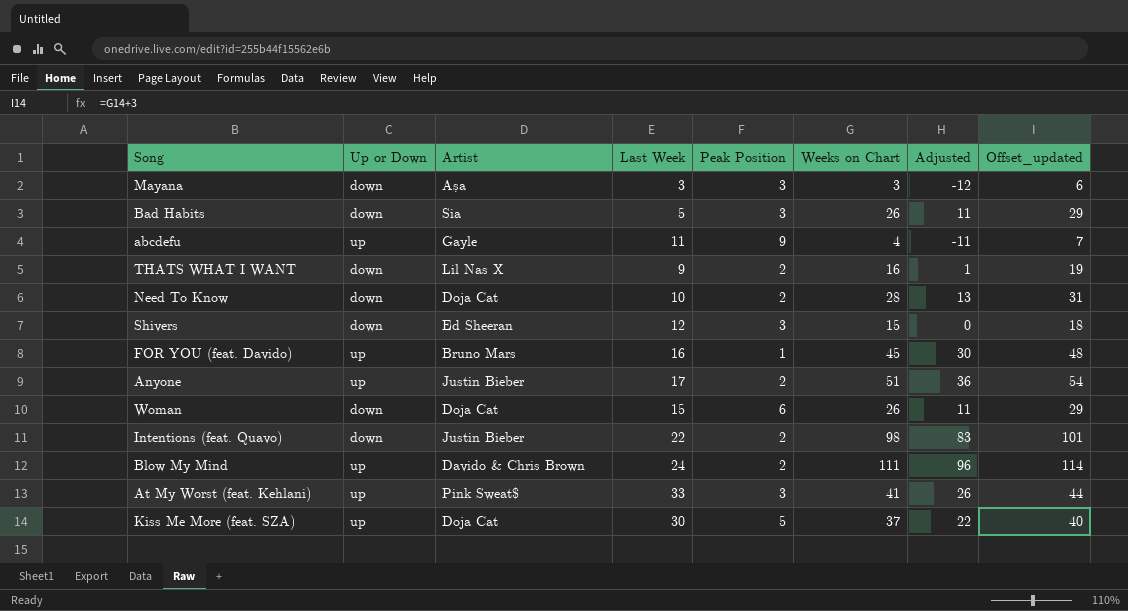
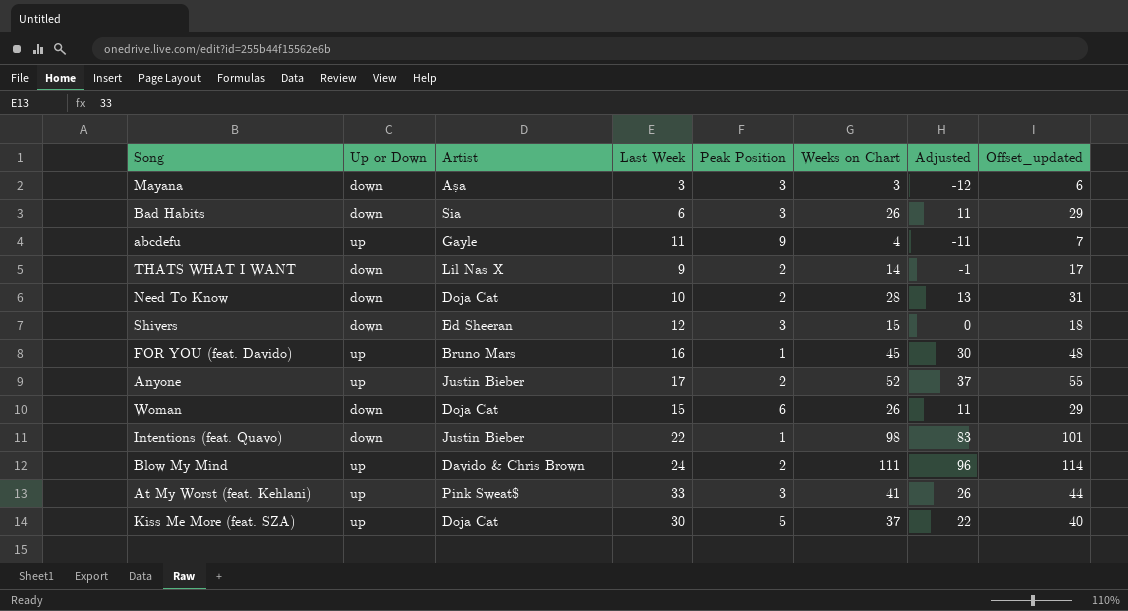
Bad Habits | Last Week: 5 -> 6
THATS WHAT I WANT | Weeks on Chart: 16 -> 14
THATS WHAT I WANT | Adjusted: 1 -> -1
THATS WHAT I WANT | Offset_updated: 19 -> 17
Anyone | Weeks on Chart: 51 -> 52
Anyone | Adjusted: 36 -> 37
Anyone | Offset_updated: 54 -> 55
Intentions (feat. Quavo) | Peak Position: 2 -> 1

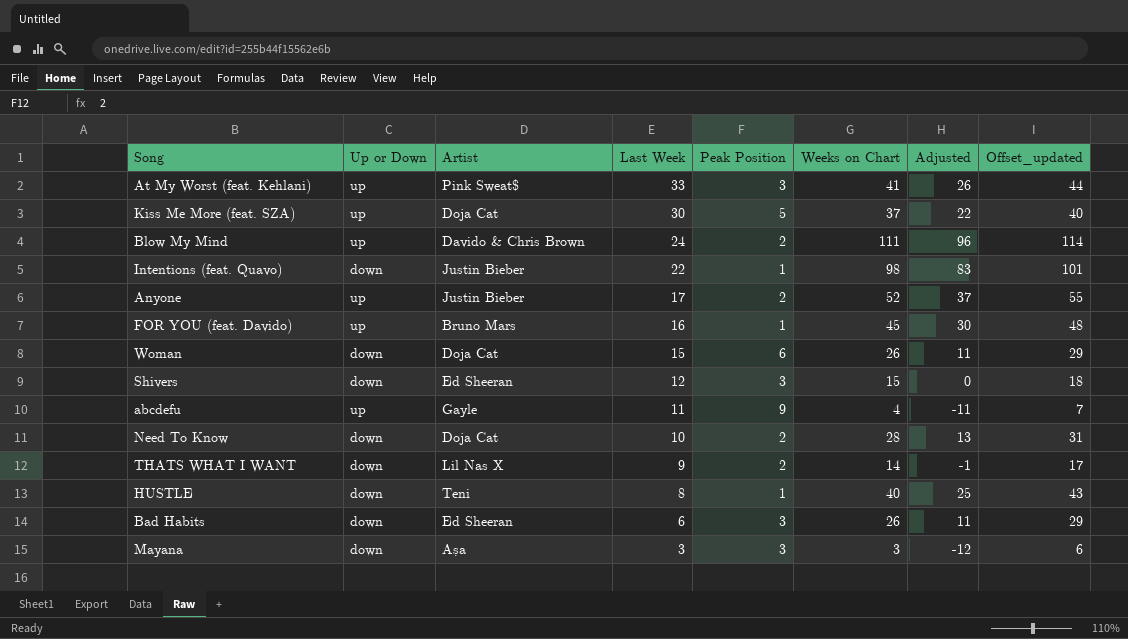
row order: none -> Last Week descending
row HUSTLE: none -> down | Teni | 8 | 1 | 40 | 25 | 43
Bad Habits | Artist: Sia -> Ed Sheeran

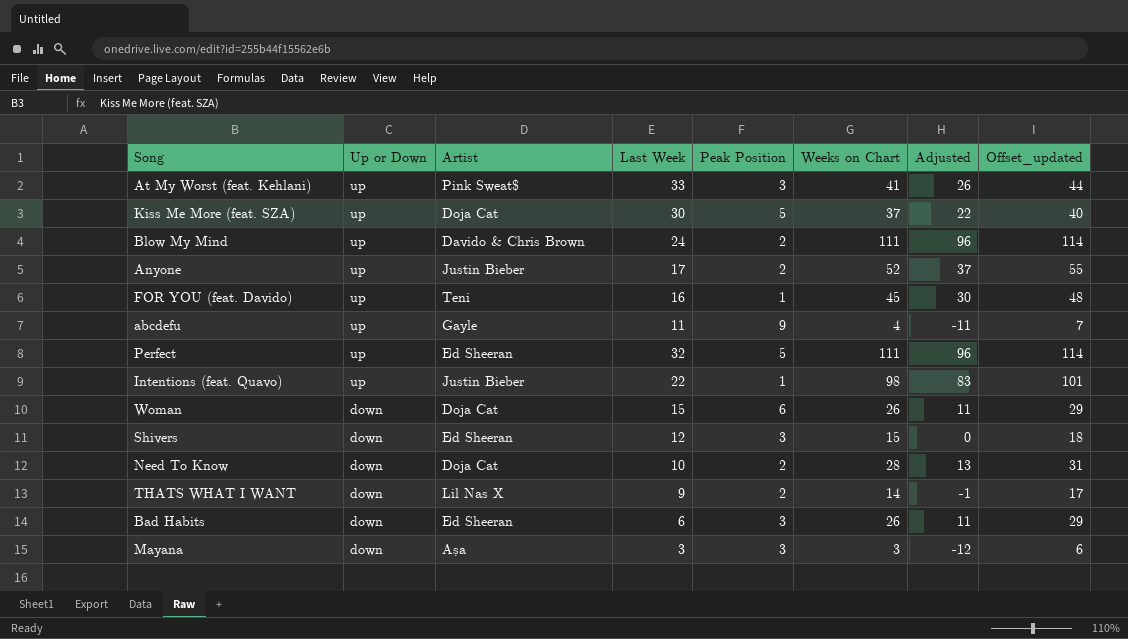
row order: Last Week descending -> Up or Down descending
row HUSTLE: down | Teni | 8 | 1 | 40 | 25 | 43 -> none
FOR YOU (feat. Davido) | Artist: Bruno Mars -> Teni
row Perfect: none -> up | Ed Sheeran | 32 | 5 | 111 | 96 | 114
Intentions (feat. Quavo) | Up or Down: down -> up

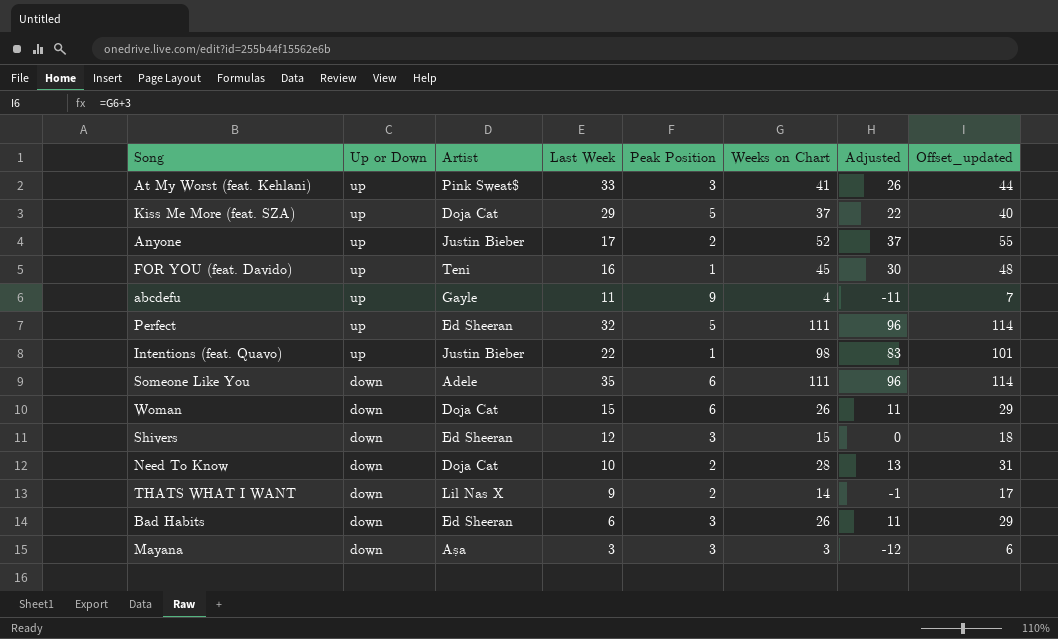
row Blow My Mind: up | Davido & Chris Brown | 24 | 2 | 111 | 96 | 114 -> none
Kiss Me More (feat. SZA) | Last Week: 30 -> 29
row Someone Like You: none -> down | Adele | 35 | 6 | 111 | 96 | 114

